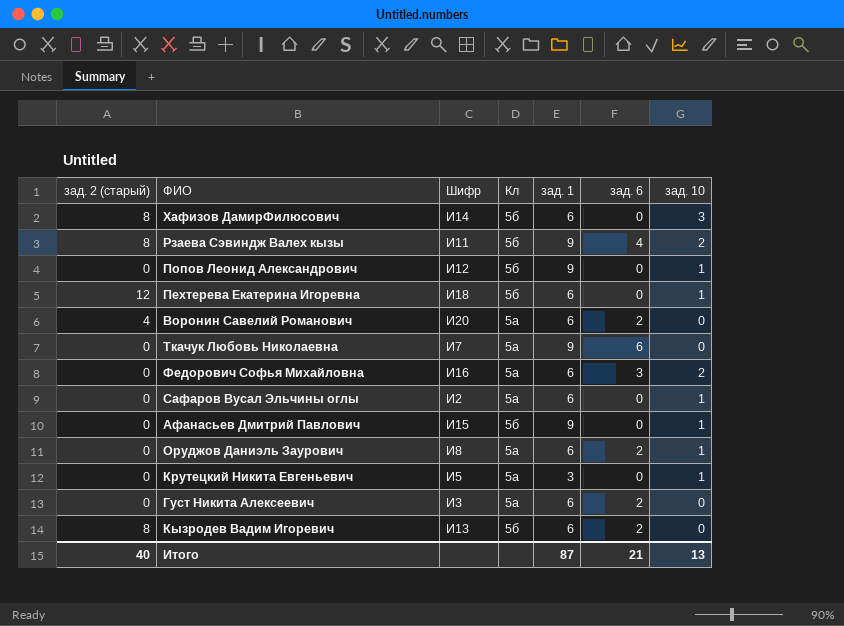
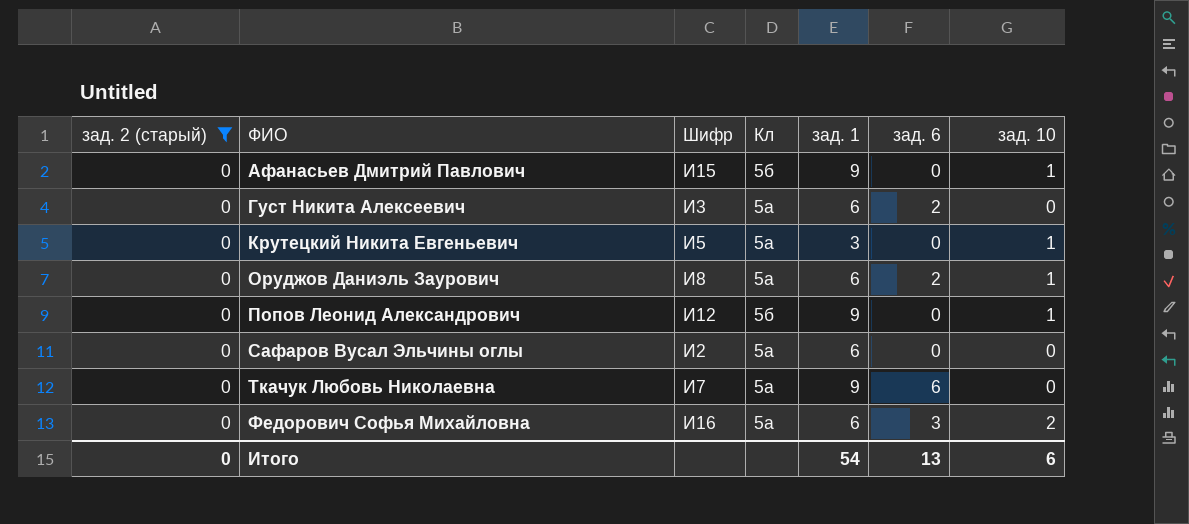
filter: none -> зад. 2 (старый) = 0
row order: none -> ФИО ascending
Сафаров Вусал Эльчины оглы | зад. 10: 1 -> 0
Итого | зад. 2 (старый): 40 -> 0
Итого | зад. 1: 87 -> 54
Итого | зад. 6: 21 -> 13
Итого | зад. 10: 13 -> 6

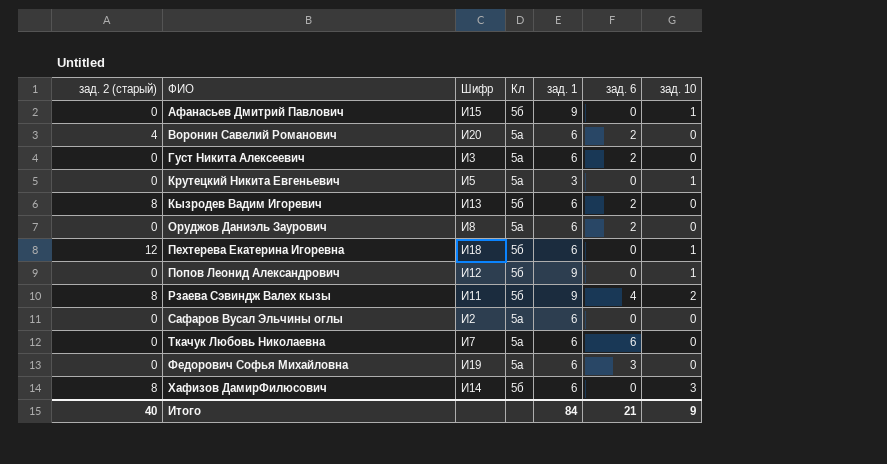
filter: зад. 2 (старый) = 0 -> none
Оруджов Даниэль Заурович | зад. 10: 1 -> 0
Ткачук Любовь Николаевна | зад. 1: 9 -> 6
Федорович Софья Михайловна | Шифр: И16 -> И19
Федорович Софья Михайловна | зад. 10: 2 -> 0
Итого | зад. 2 (старый): 0 -> 40
Итого | зад. 1: 54 -> 84
Итого | зад. 6: 13 -> 21
Итого | зад. 10: 6 -> 9

